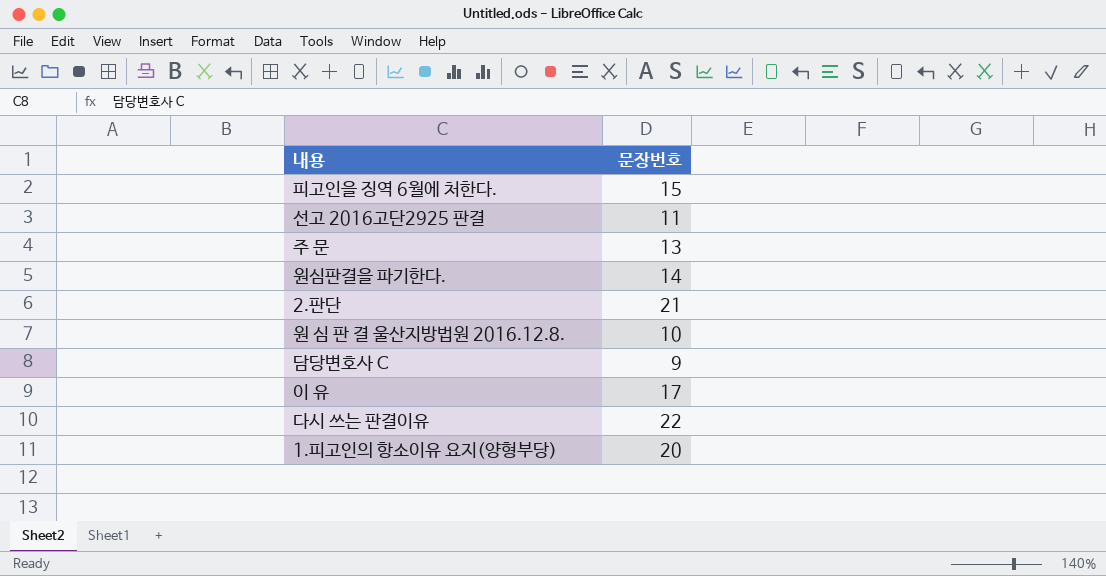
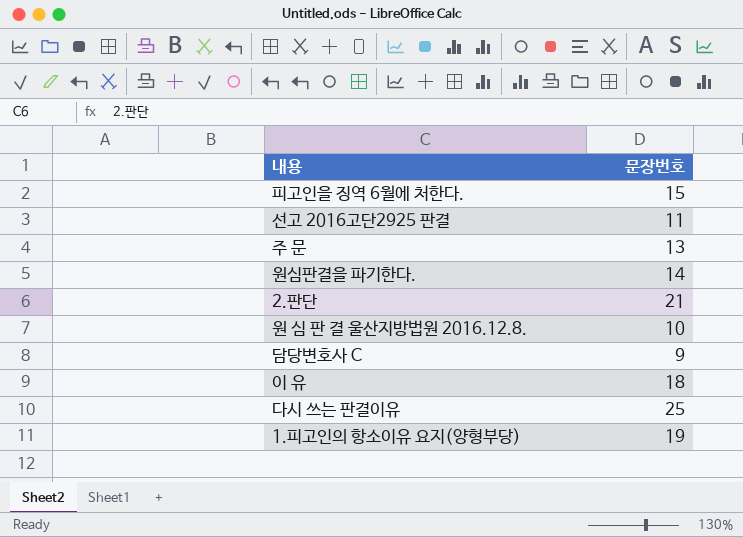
이 유 | 문장번호: 17 -> 18
다시 쓰는 판결이유 | 문장번호: 22 -> 25
1.피고인의 항소이유 요지(양형부당) | 문장번호: 20 -> 19

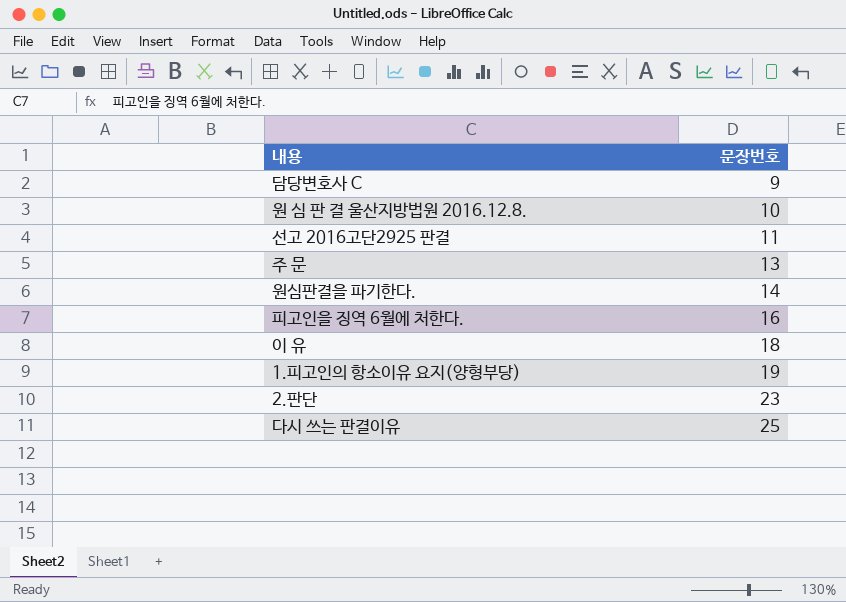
row order: none -> 문장번호 ascending
피고인을 징역 6월에 처한다. | 문장번호: 15 -> 16
2.판단 | 문장번호: 21 -> 23

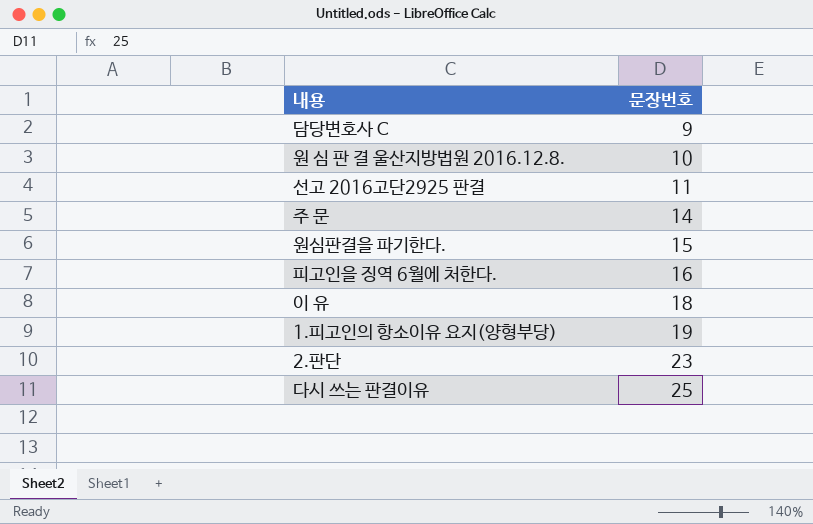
주 문 | 문장번호: 13 -> 14
원심판결을 파기한다. | 문장번호: 14 -> 15

